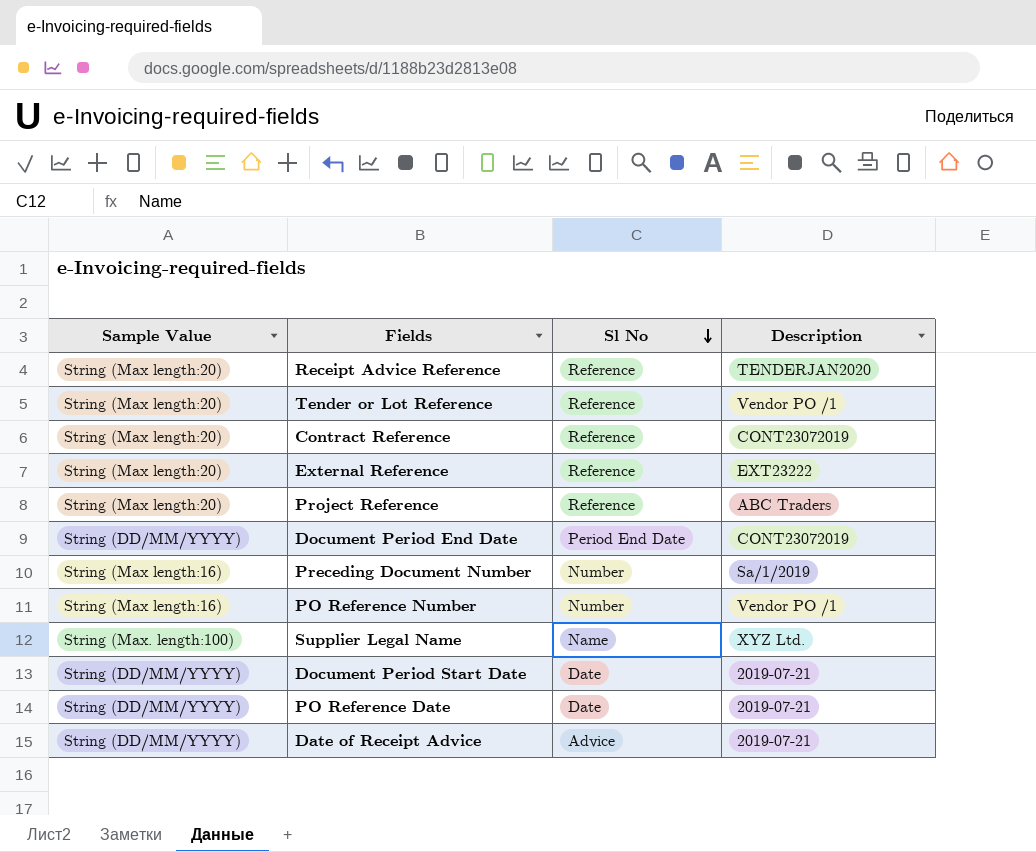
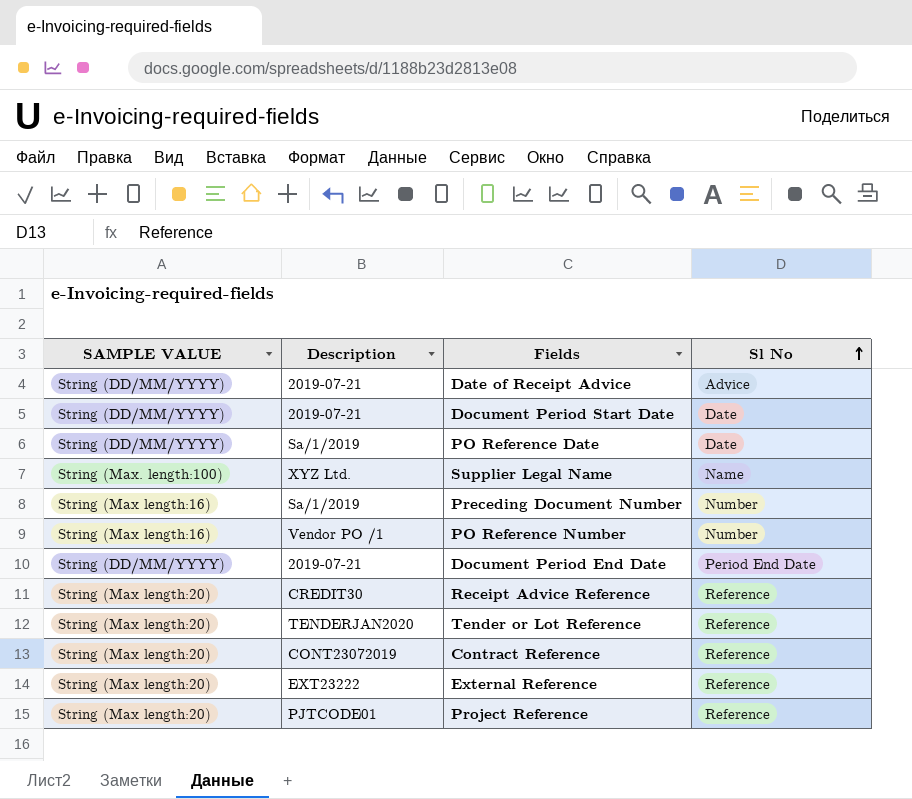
row order: Sl No descending -> Sl No ascending
column name: Sample Value -> SAMPLE VALUE
column Description | position: 4 -> 2
PO Reference Date | Description: 2019-07-21 -> Sa/1/2019
Document Period End Date | Description: CONT23072019 -> 2019-07-21
Receipt Advice Reference | Description: TENDERJAN2020 -> CREDIT30
Tender or Lot Reference | Description: Vendor PO /1 -> TENDERJAN2020
Project Reference | Description: ABC Traders -> PJTCODE01

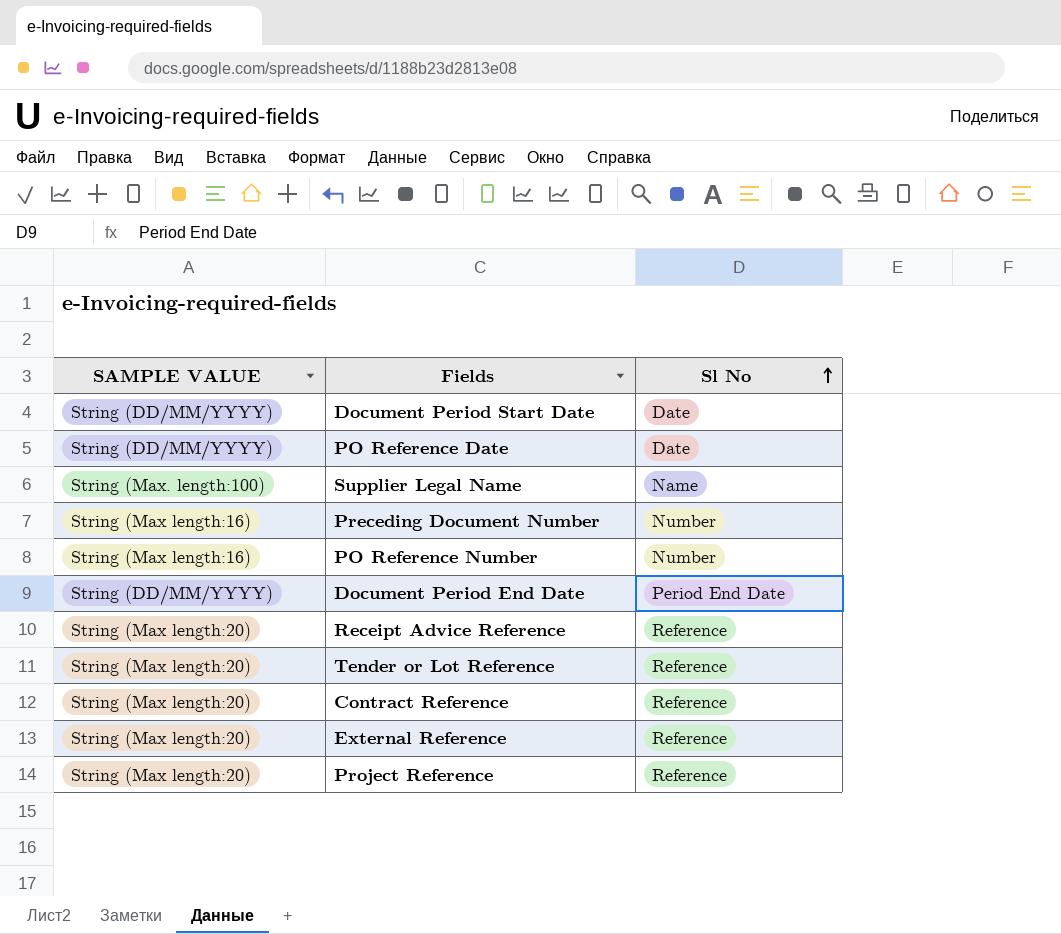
column Description | position: 2 -> none
row Date of Receipt Advice: String (DD/MM/YYYY) | 2019-07-21 | Advice -> none

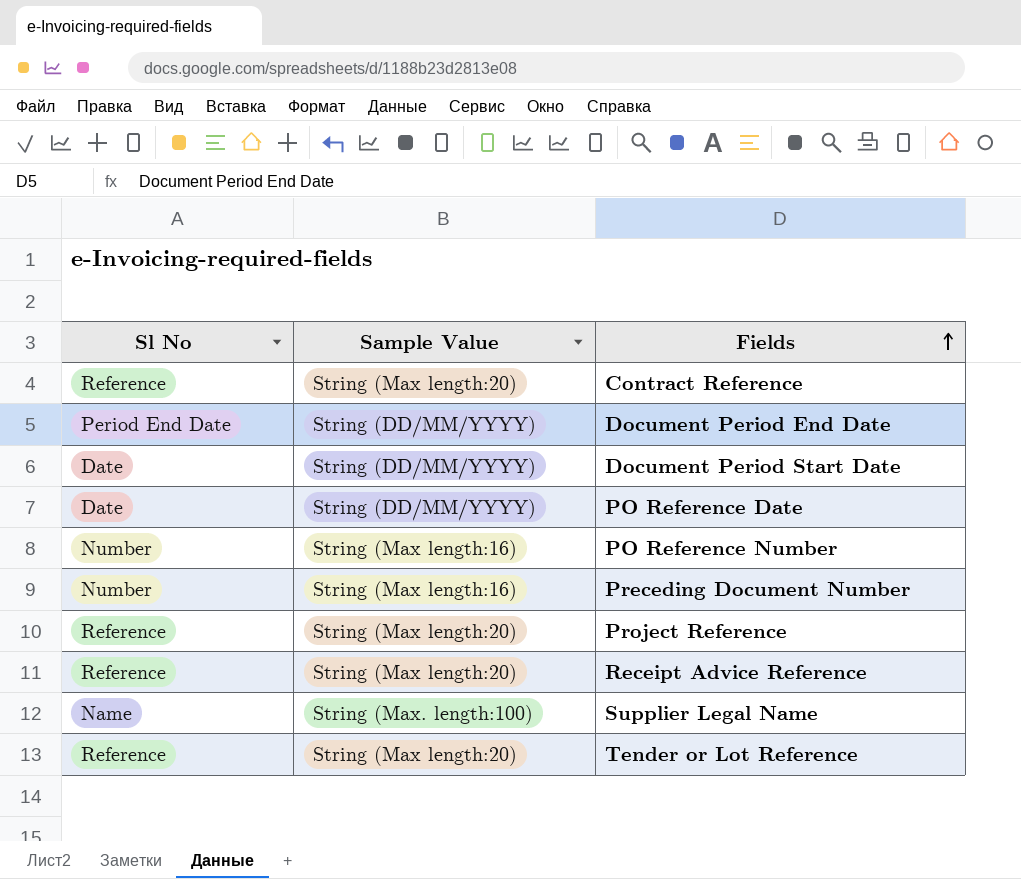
row order: Sl No ascending -> Fields ascending
column Sl No | position: 3 -> 1
column name: SAMPLE VALUE -> Sample Value
row External Reference: String (Max length:20) | Reference -> none

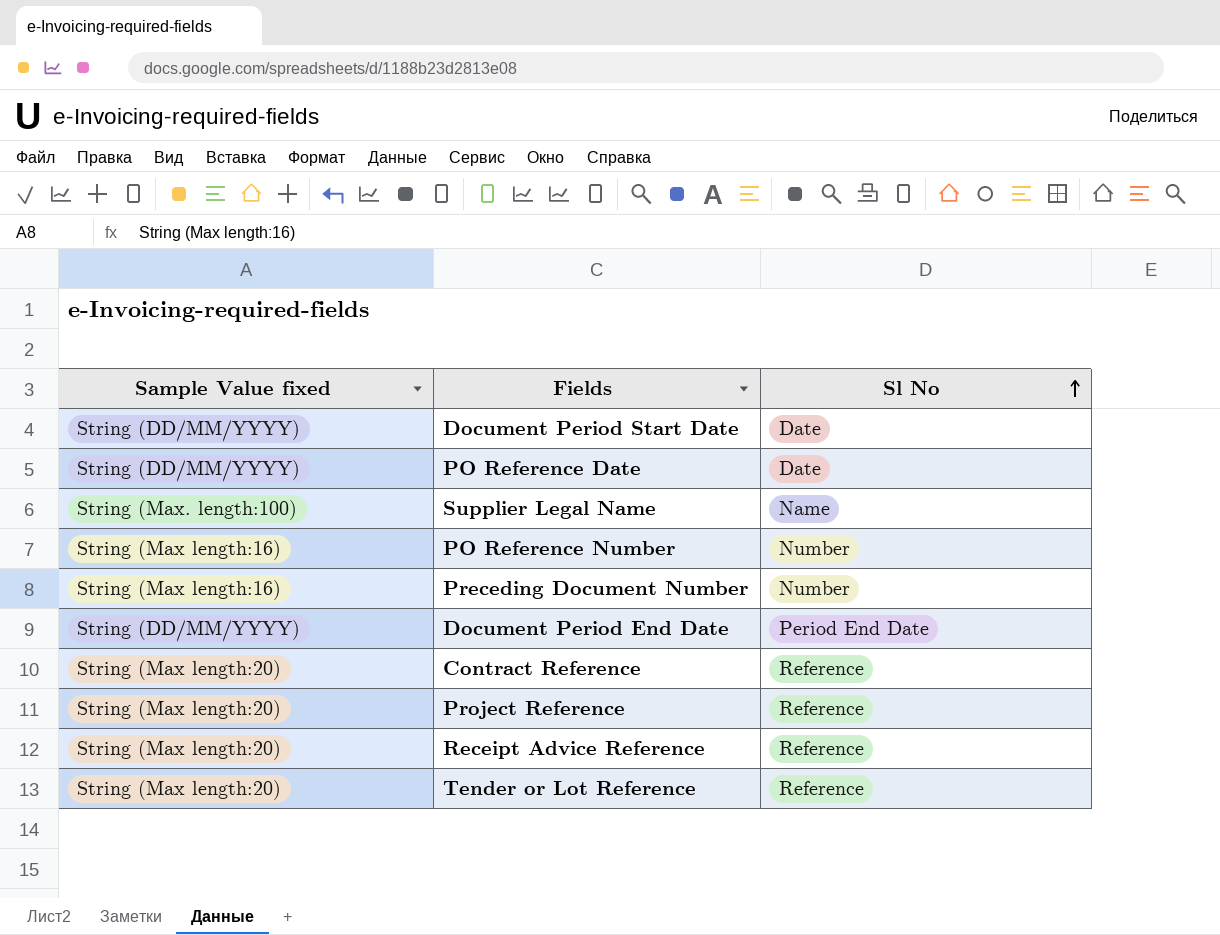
row order: Fields ascending -> Sl No ascending
column name: Sample Value -> Sample Value fixed
column Sl No | position: 1 -> 3

